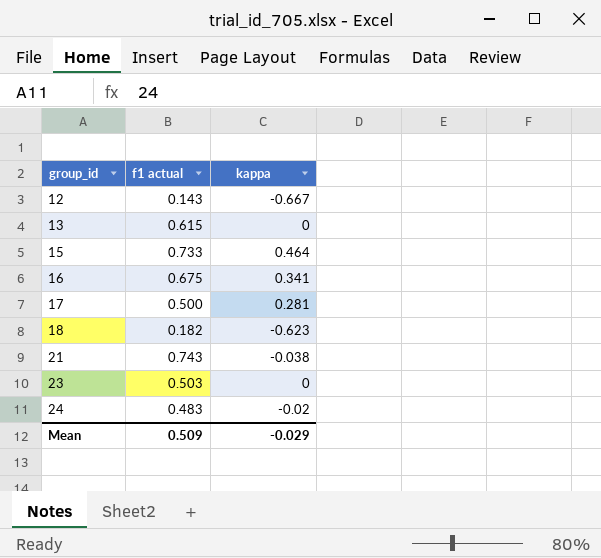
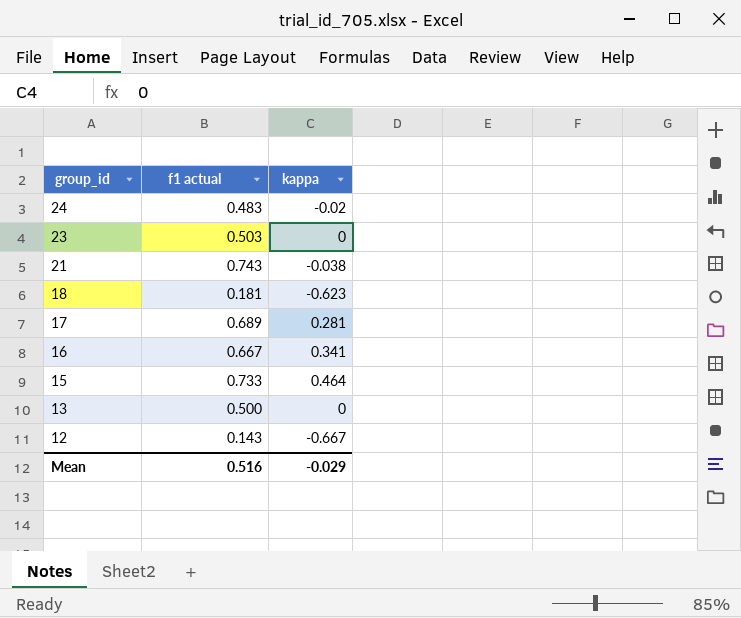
row order: group_id ascending -> group_id descending
18 | f1 actual: 0.182 -> 0.181
17 | f1 actual: 0.500 -> 0.689
16 | f1 actual: 0.675 -> 0.667
13 | f1 actual: 0.615 -> 0.500
Mean | f1 actual: 0.509 -> 0.516

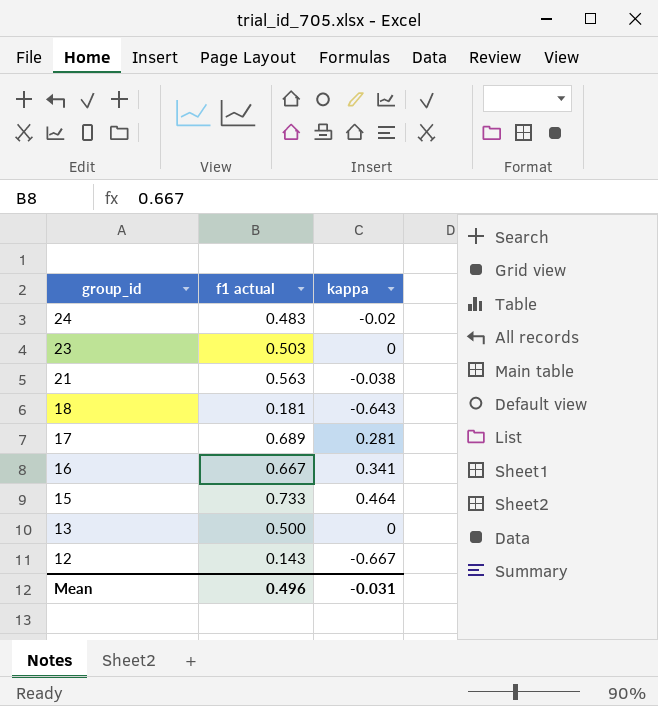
21 | f1 actual: 0.743 -> 0.563
18 | kappa: -0.623 -> -0.643
Mean | f1 actual: 0.516 -> 0.496
Mean | kappa: -0.029 -> -0.031

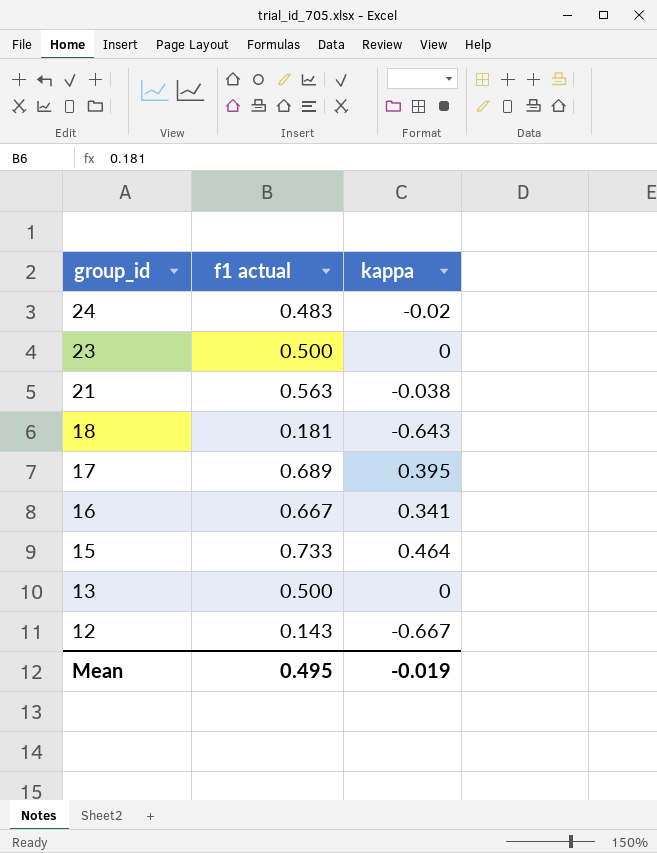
23 | f1 actual: 0.503 -> 0.500
17 | kappa: 0.281 -> 0.395
Mean | f1 actual: 0.496 -> 0.495
Mean | kappa: -0.031 -> -0.019

